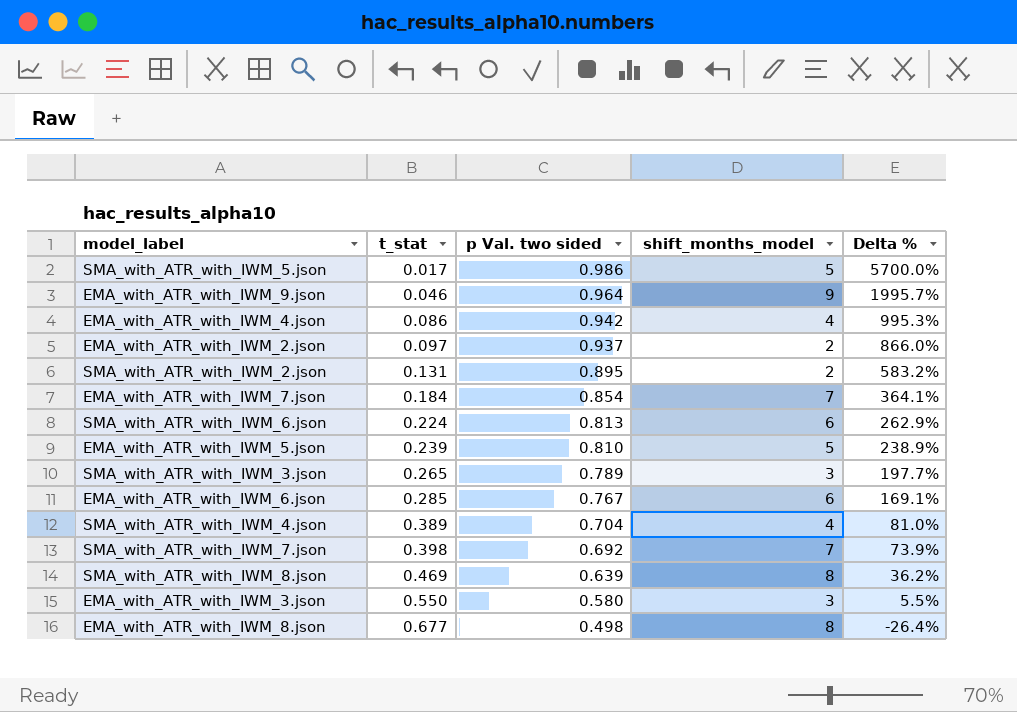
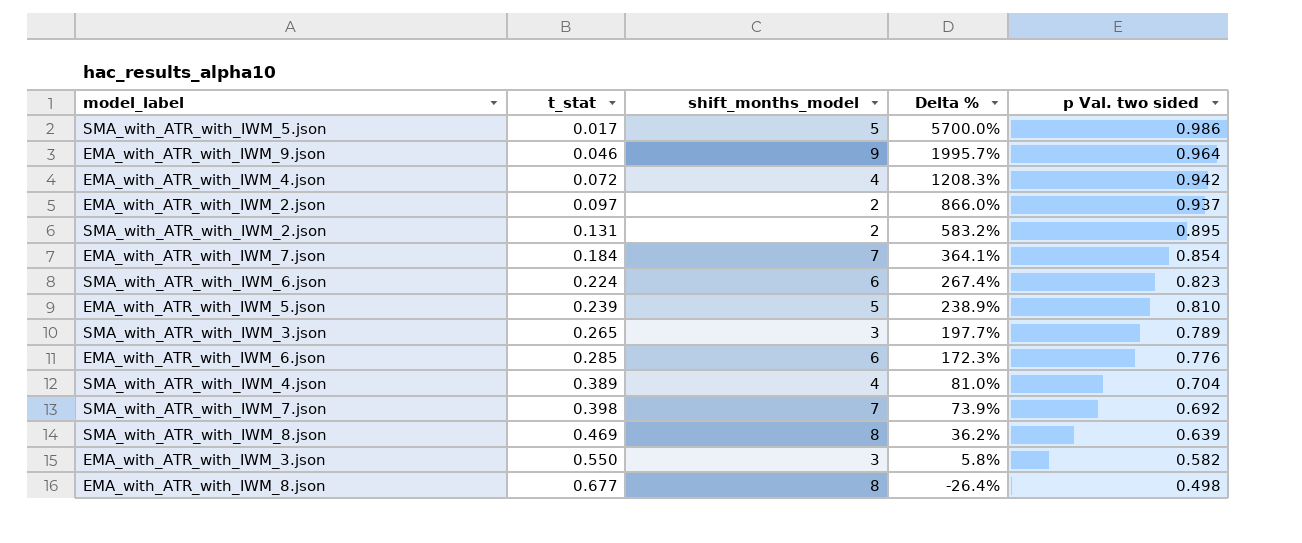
column p Val. two sided | position: 3 -> 5
EMA_with_ATR_with_IWM_4.json | t_stat: 0.086 -> 0.072
EMA_with_ATR_with_IWM_4.json | Delta %: 995.3% -> 1208.3%
SMA_with_ATR_with_IWM_6.json | Delta %: 262.9% -> 267.4%
SMA_with_ATR_with_IWM_6.json | p Val. two sided: 0.813 -> 0.823
EMA_with_ATR_with_IWM_6.json | Delta %: 169.1% -> 172.3%
EMA_with_ATR_with_IWM_6.json | p Val. two sided: 0.767 -> 0.776
EMA_with_ATR_with_IWM_3.json | Delta %: 5.5% -> 5.8%
EMA_with_ATR_with_IWM_3.json | p Val. two sided: 0.580 -> 0.582

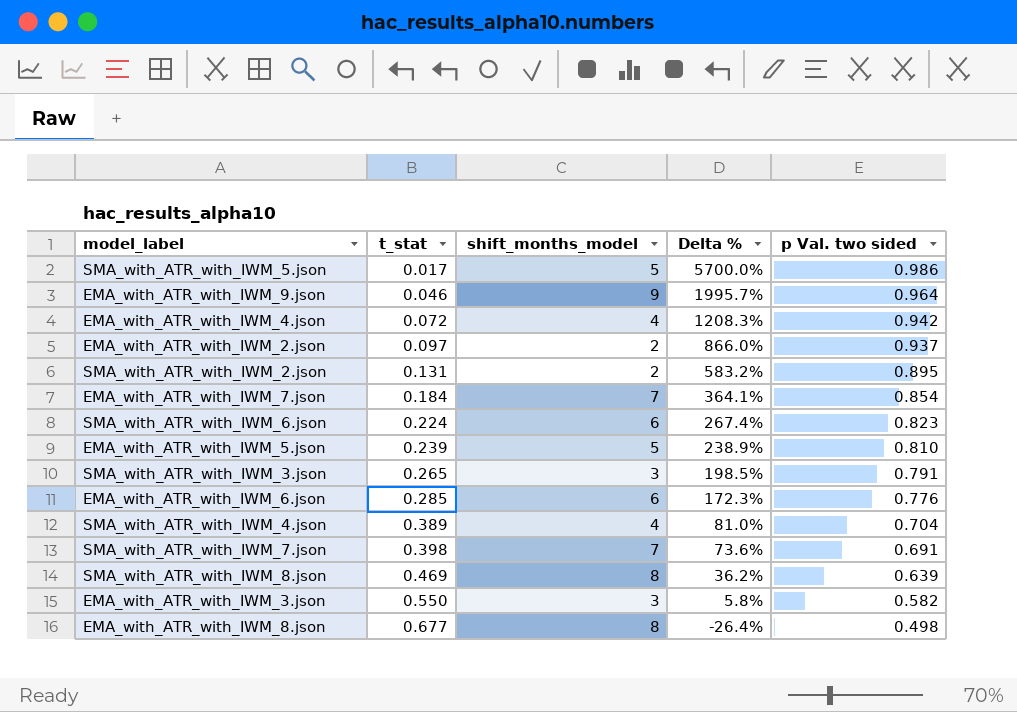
SMA_with_ATR_with_IWM_3.json | Delta %: 197.7% -> 198.5%
SMA_with_ATR_with_IWM_3.json | p Val. two sided: 0.789 -> 0.791
SMA_with_ATR_with_IWM_7.json | Delta %: 73.9% -> 73.6%
SMA_with_ATR_with_IWM_7.json | p Val. two sided: 0.692 -> 0.691

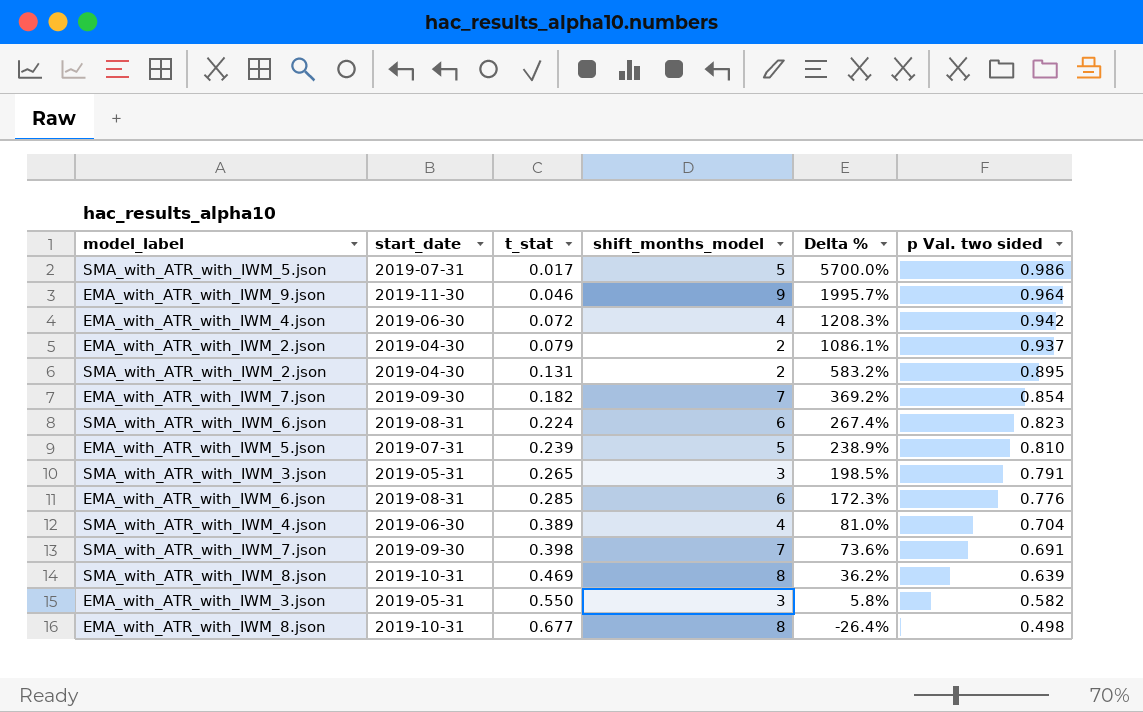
column start_date | position: none -> 2
EMA_with_ATR_with_IWM_2.json | t_stat: 0.097 -> 0.079
EMA_with_ATR_with_IWM_2.json | Delta %: 866.0% -> 1086.1%
EMA_with_ATR_with_IWM_7.json | t_stat: 0.184 -> 0.182
EMA_with_ATR_with_IWM_7.json | Delta %: 364.1% -> 369.2%

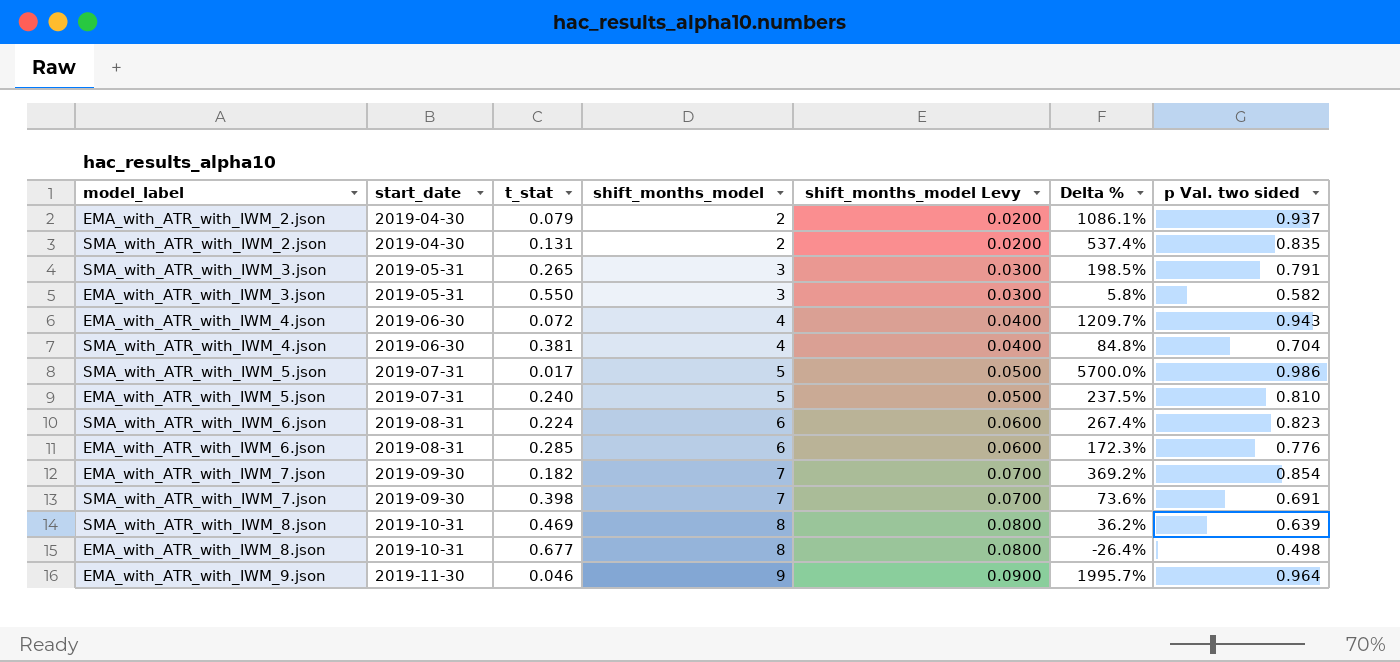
row order: t_stat ascending -> start_date ascending
column shift_months_model Levy | formula: none -> [shift_months_model] * 0.01
SMA_with_ATR_with_IWM_2.json | Delta %: 583.2% -> 537.4%
SMA_with_ATR_with_IWM_2.json | p Val. two sided: 0.895 -> 0.835
EMA_with_ATR_with_IWM_4.json | Delta %: 1208.3% -> 1209.7%
EMA_with_ATR_with_IWM_4.json | p Val. two sided: 0.942 -> 0.943
SMA_with_ATR_with_IWM_4.json | t_stat: 0.389 -> 0.381
SMA_with_ATR_with_IWM_4.json | Delta %: 81.0% -> 84.8%
EMA_with_ATR_with_IWM_5.json | t_stat: 0.239 -> 0.240
EMA_with_ATR_with_IWM_5.json | Delta %: 238.9% -> 237.5%

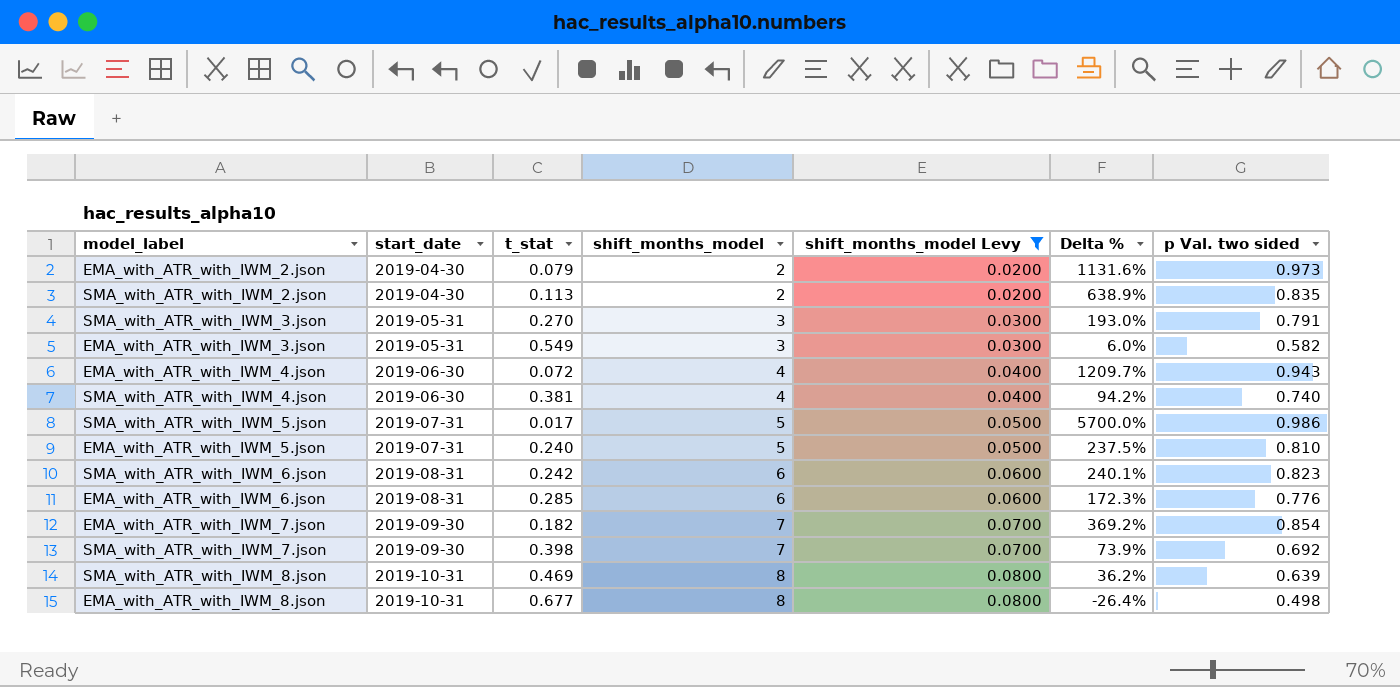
filter: none -> shift_months_model Levy != 0.0900
EMA_with_ATR_with_IWM_2.json | Delta %: 1086.1% -> 1131.6%
EMA_with_ATR_with_IWM_2.json | p Val. two sided: 0.937 -> 0.973
SMA_with_ATR_with_IWM_2.json | t_stat: 0.131 -> 0.113
SMA_with_ATR_with_IWM_2.json | Delta %: 537.4% -> 638.9%
SMA_with_ATR_with_IWM_3.json | t_stat: 0.265 -> 0.270
SMA_with_ATR_with_IWM_3.json | Delta %: 198.5% -> 193.0%
EMA_with_ATR_with_IWM_3.json | t_stat: 0.550 -> 0.549
EMA_with_ATR_with_IWM_3.json | Delta %: 5.8% -> 6.0%
SMA_with_ATR_with_IWM_4.json | Delta %: 84.8% -> 94.2%
SMA_with_ATR_with_IWM_4.json | p Val. two sided: 0.704 -> 0.740
SMA_with_ATR_with_IWM_6.json | t_stat: 0.224 -> 0.242
SMA_with_ATR_with_IWM_6.json | Delta %: 267.4% -> 240.1%
SMA_with_ATR_with_IWM_7.json | Delta %: 73.6% -> 73.9%
SMA_with_ATR_with_IWM_7.json | p Val. two sided: 0.691 -> 0.692

